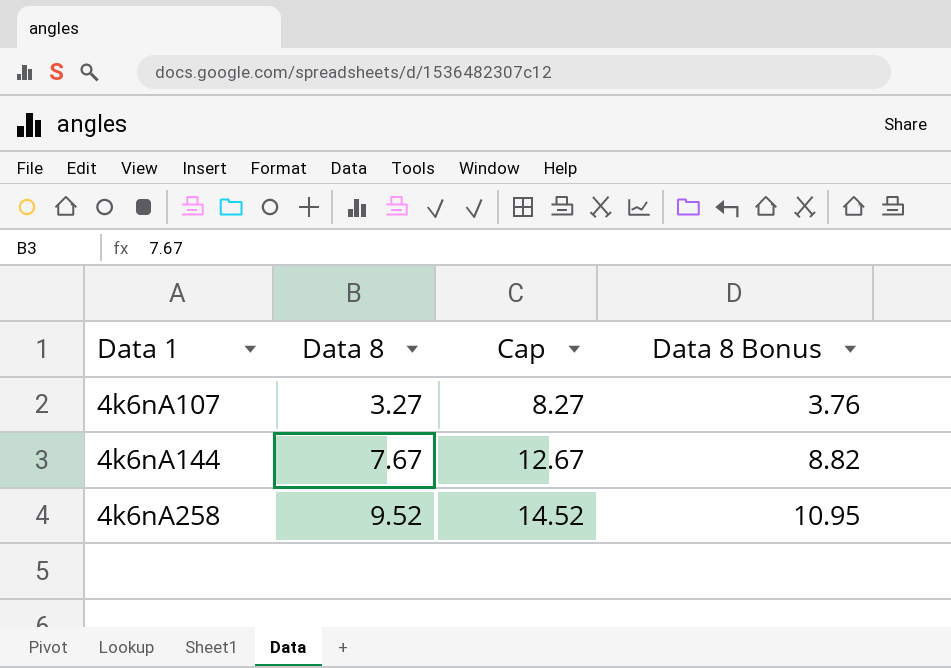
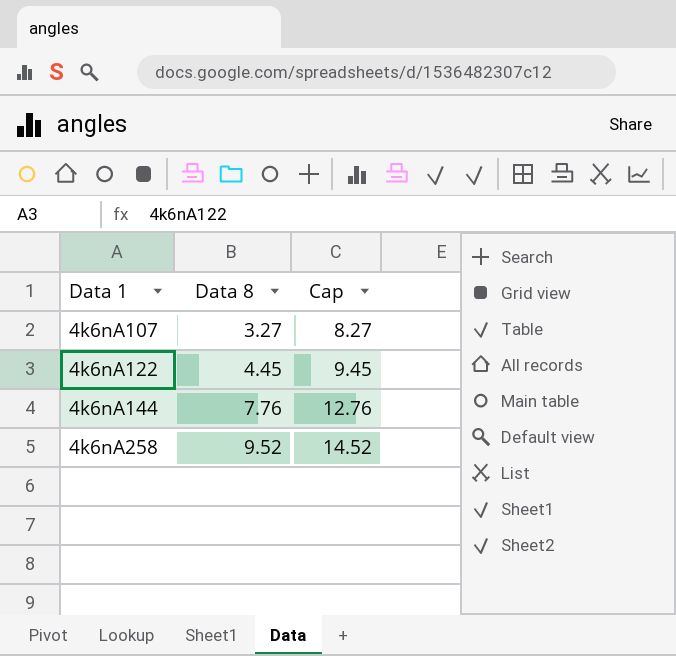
column Data 8 Bonus | formula: [Data 8] * 1.15 -> none
row 4k6nA122: none -> 4.45 | 9.45
4k6nA144 | Data 8: 7.67 -> 7.76
4k6nA144 | Cap: 12.67 -> 12.76

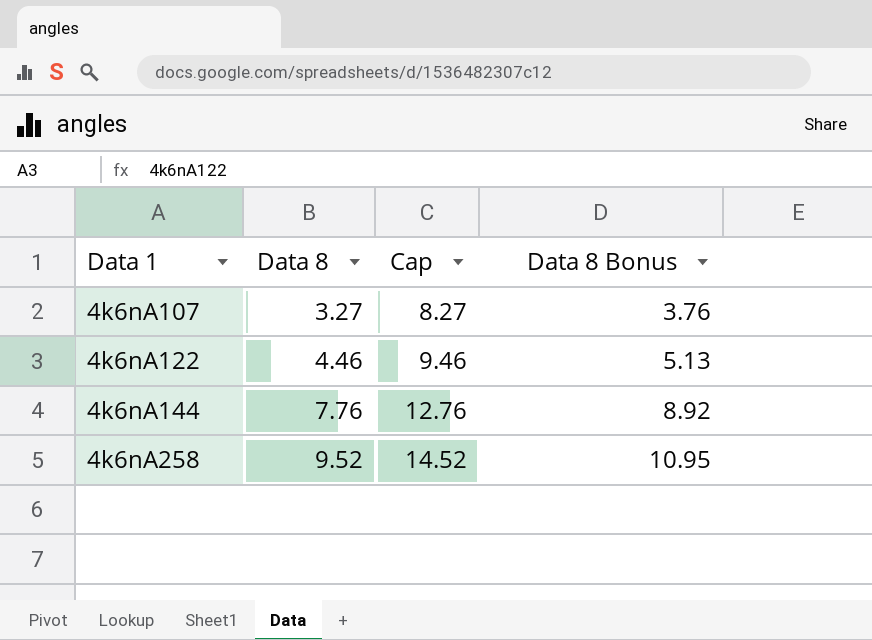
column Data 8 Bonus | formula: none -> [Data 8] * 1.15
4k6nA122 | Data 8: 4.45 -> 4.46
4k6nA122 | Cap: 9.45 -> 9.46

